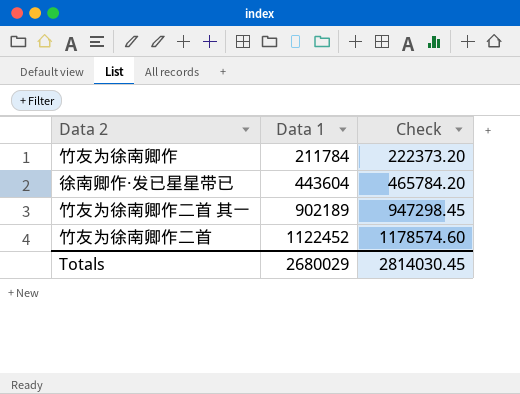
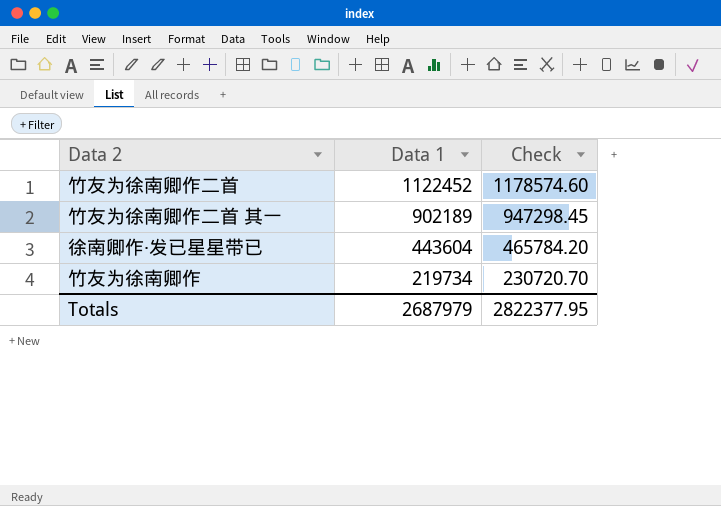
row order: Data 1 ascending -> Data 1 descending
竹友为徐南卿作 | Data 1: 211784 -> 219734
竹友为徐南卿作 | Check: 222373.20 -> 230720.70
Totals | Data 1: 2680029 -> 2687979
Totals | Check: 2814030.45 -> 2822377.95

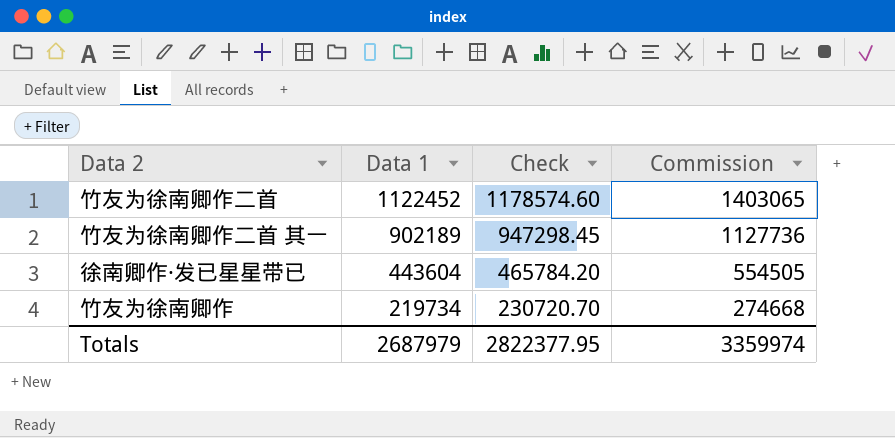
column Commission | formula: none -> [Data 1] * 1.25

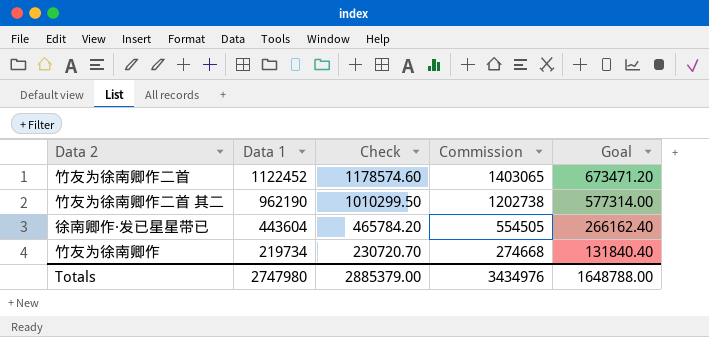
column Goal | formula: none -> [Data 1] * 0.6
row 竹友为徐南卿作二首 其一: 902189 | 947298.45 | 1127736 -> none
row 竹友为徐南卿作二首 其二: none -> 962190 | 1010299.50 | 1202738 | 577314.00
Totals | Data 1: 2687979 -> 2747980
Totals | Check: 2822377.95 -> 2885379.00
Totals | Commission: 3359974 -> 3434976

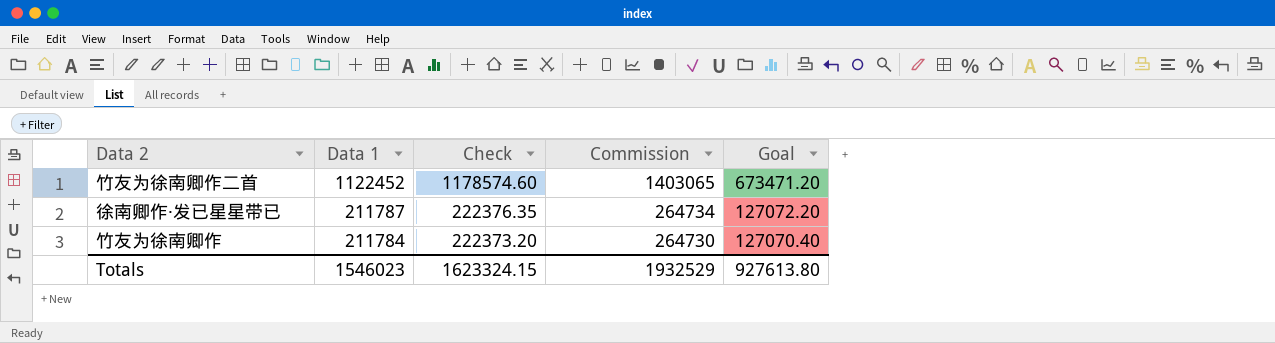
row 竹友为徐南卿作二首 其二: 962190 | 1010299.50 | 1202738 | 577314.00 -> none
徐南卿作·发已星星带已 | Data 1: 443604 -> 211787
徐南卿作·发已星星带已 | Check: 465784.20 -> 222376.35
徐南卿作·发已星星带已 | Commission: 554505 -> 264734
徐南卿作·发已星星带已 | Goal: 266162.40 -> 127072.20
竹友为徐南卿作 | Data 1: 219734 -> 211784
竹友为徐南卿作 | Check: 230720.70 -> 222373.20
竹友为徐南卿作 | Commission: 274668 -> 264730
竹友为徐南卿作 | Goal: 131840.40 -> 127070.40
Totals | Data 1: 2747980 -> 1546023
Totals | Check: 2885379.00 -> 1623324.15
Totals | Commission: 3434976 -> 1932529
Totals | Goal: 1648788.00 -> 927613.80

